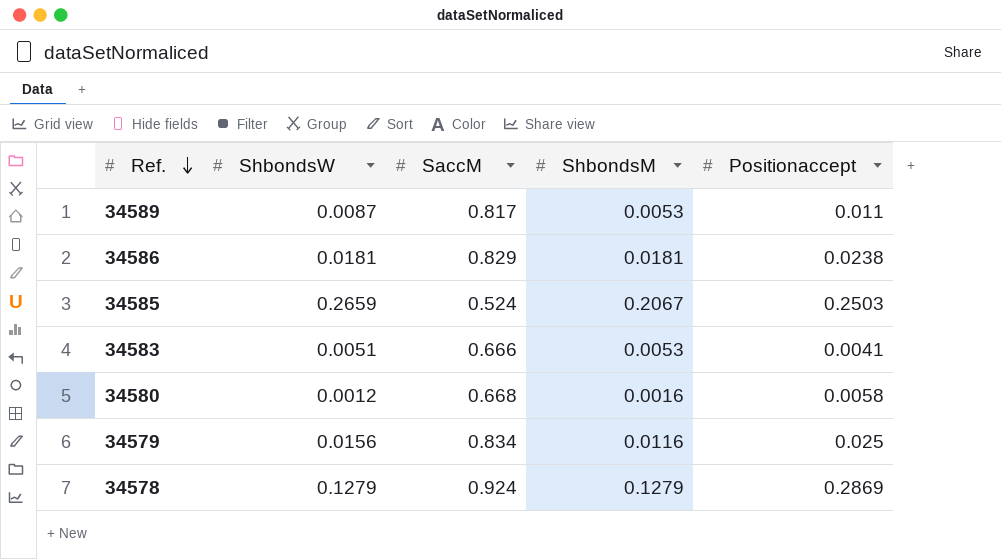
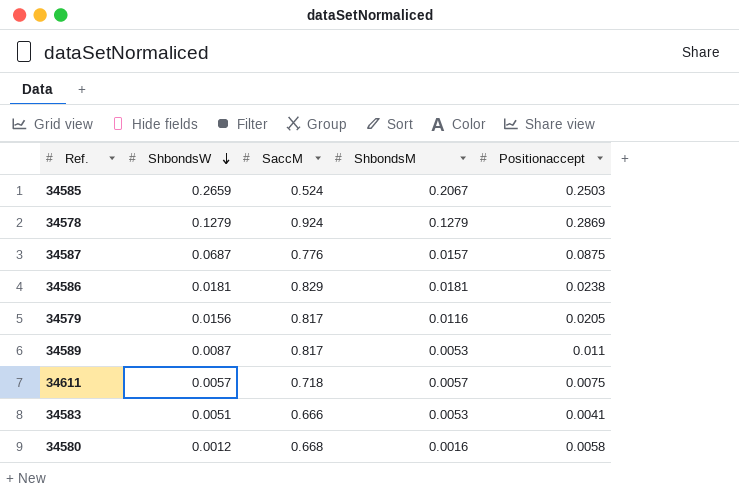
row order: Ref. descending -> ShbondsW descending
row 34587: none -> 0.0687 | 0.776 | 0.0157 | 0.0875
34579 | SaccM: 0.834 -> 0.817
34579 | Positionaccept: 0.025 -> 0.0205
row 34611: none -> 0.0057 | 0.718 | 0.0057 | 0.0075

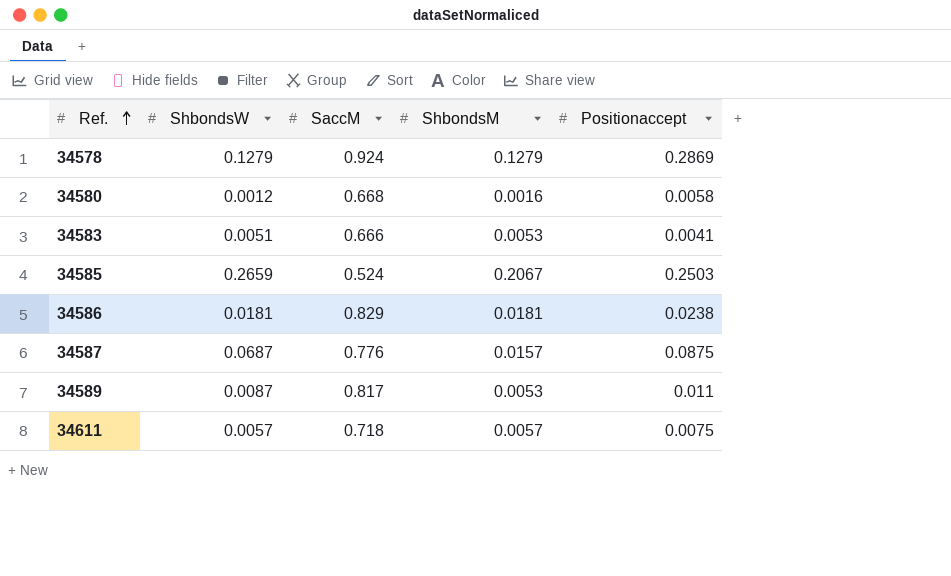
row order: ShbondsW descending -> Ref. ascending
row 34579: 0.0156 | 0.817 | 0.0116 | 0.0205 -> none

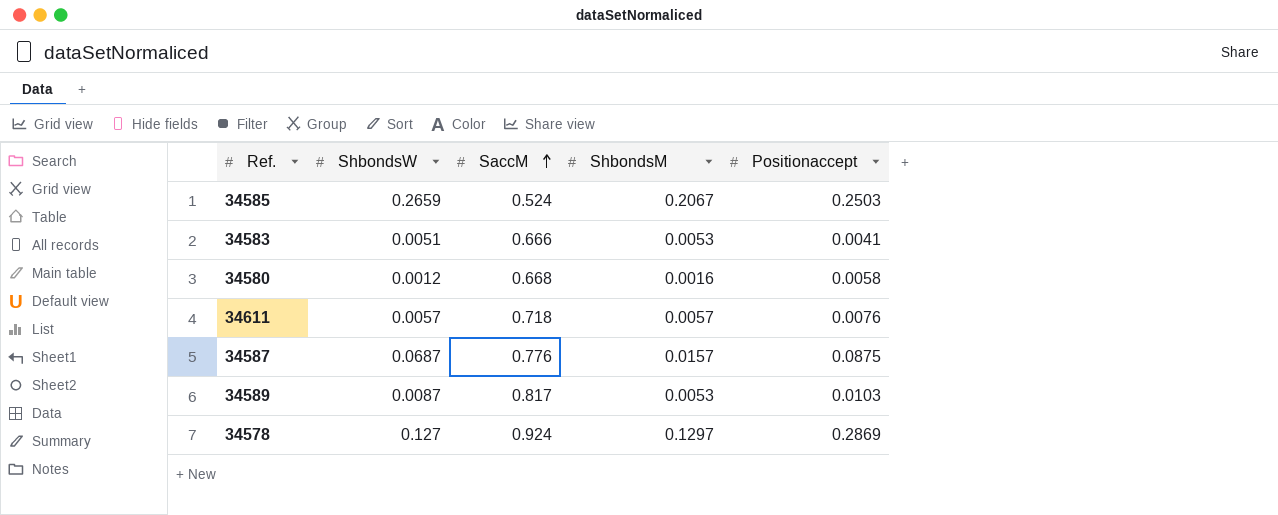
row order: Ref. ascending -> SaccM ascending
row 34586: 0.0181 | 0.829 | 0.0181 | 0.0238 -> none
34611 | Positionaccept: 0.0075 -> 0.0076
34589 | Positionaccept: 0.011 -> 0.0103
34578 | ShbondsW: 0.1279 -> 0.127
34578 | ShbondsM: 0.1279 -> 0.1297

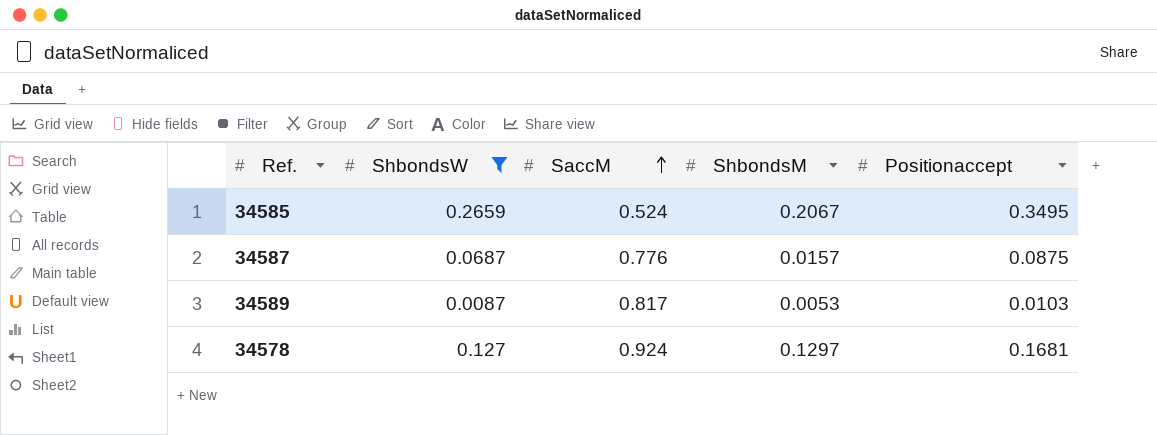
filter: none -> ShbondsW >= 0.0087
34585 | Positionaccept: 0.2503 -> 0.3495
34578 | Positionaccept: 0.2869 -> 0.1681

